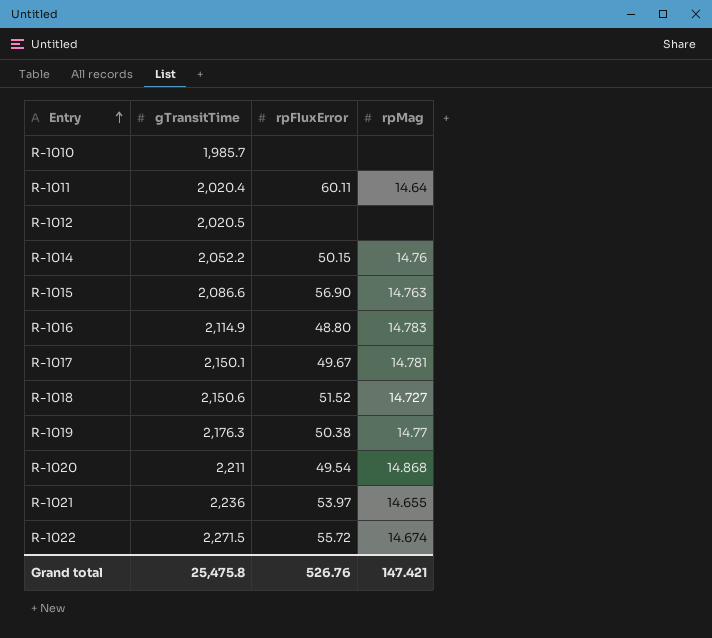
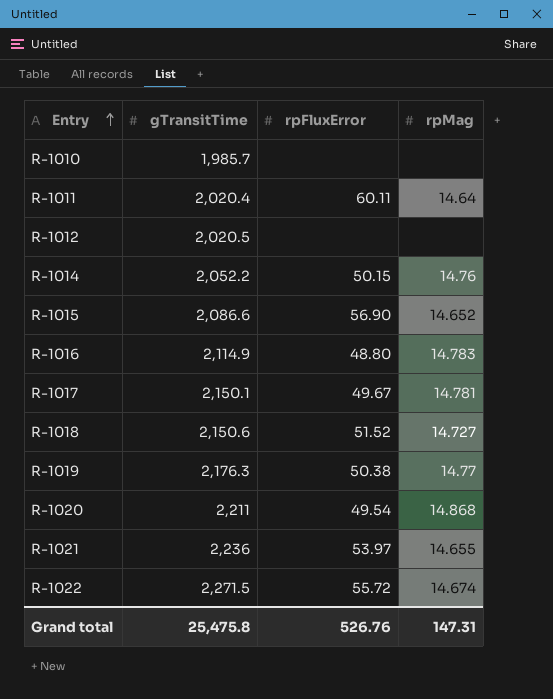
R-1015 | rpMag: 14.763 -> 14.652
Grand total | rpMag: 147.421 -> 147.31

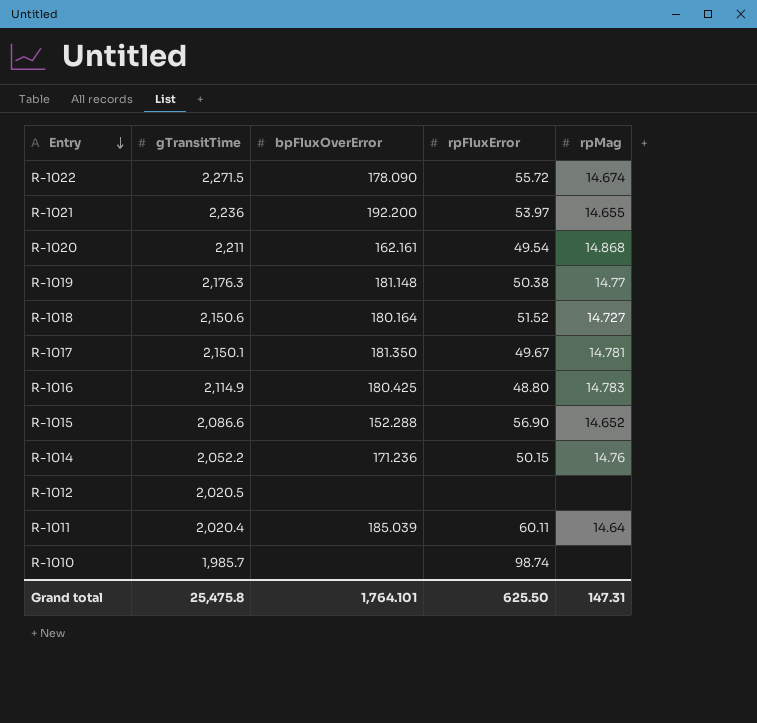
row order: Entry ascending -> Entry descending
column bpFluxOverError | position: none -> 3
R-1010 | rpFluxError: none -> 98.74
Grand total | rpFluxError: 526.76 -> 625.50

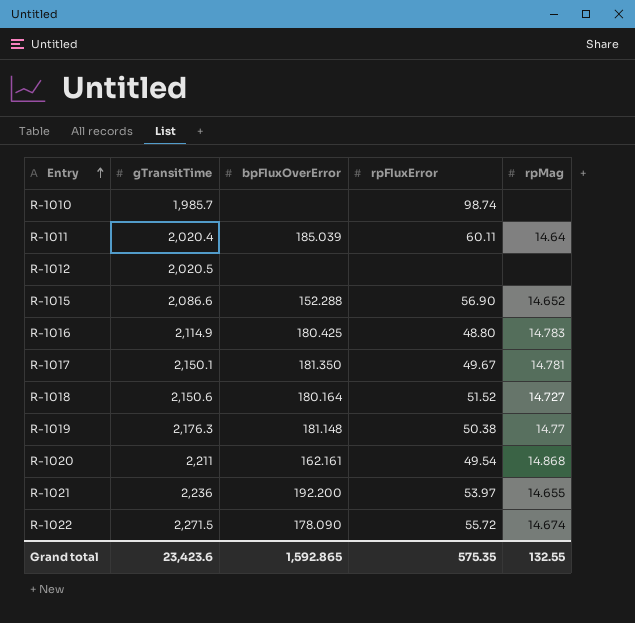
row order: Entry descending -> Entry ascending
row R-1014: 2,052.2 | 171.236 | 50.15 | 14.76 -> none
Grand total | gTransitTime: 25,475.8 -> 23,423.6
Grand total | bpFluxOverError: 1,764.101 -> 1,592.865
Grand total | rpFluxError: 625.50 -> 575.35
Grand total | rpMag: 147.31 -> 132.55

